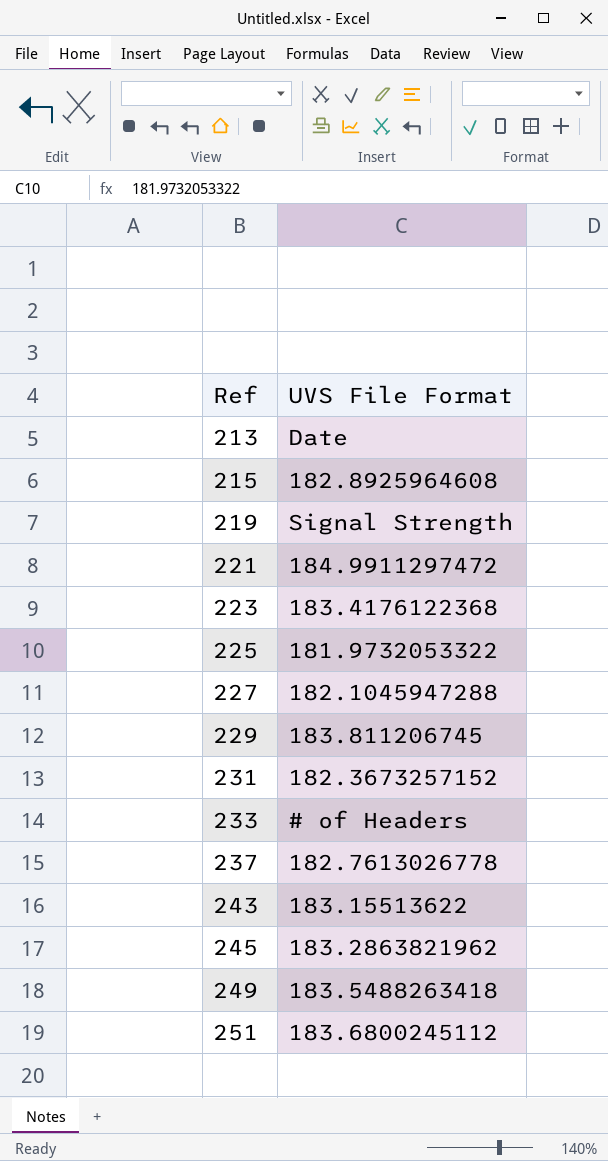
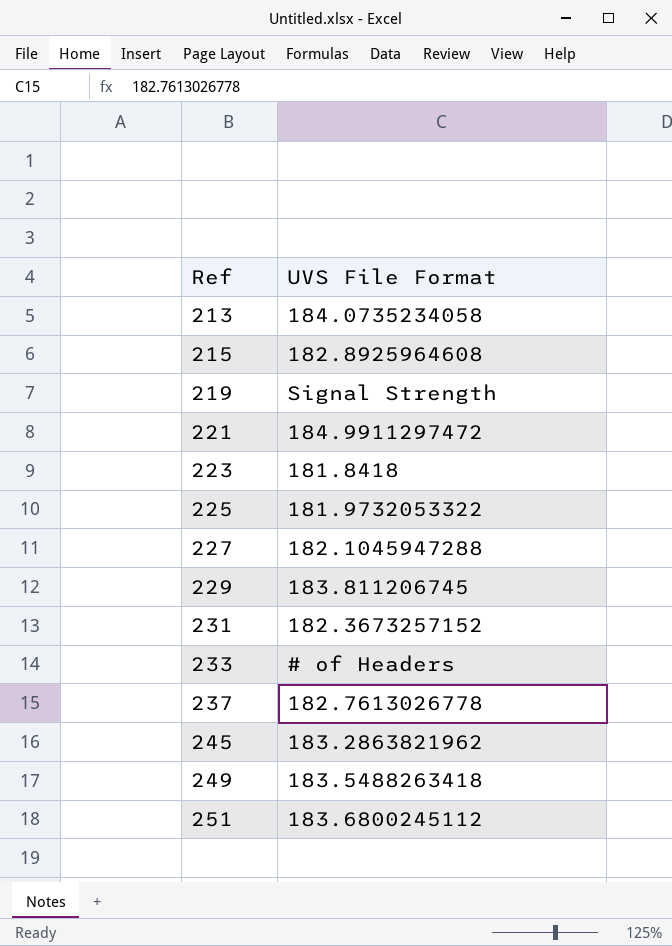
row 243: 183.15513622 -> none
213 | UVS File Format: Date -> 184.0735234058
223 | UVS File Format: 183.4176122368 -> 181.8418

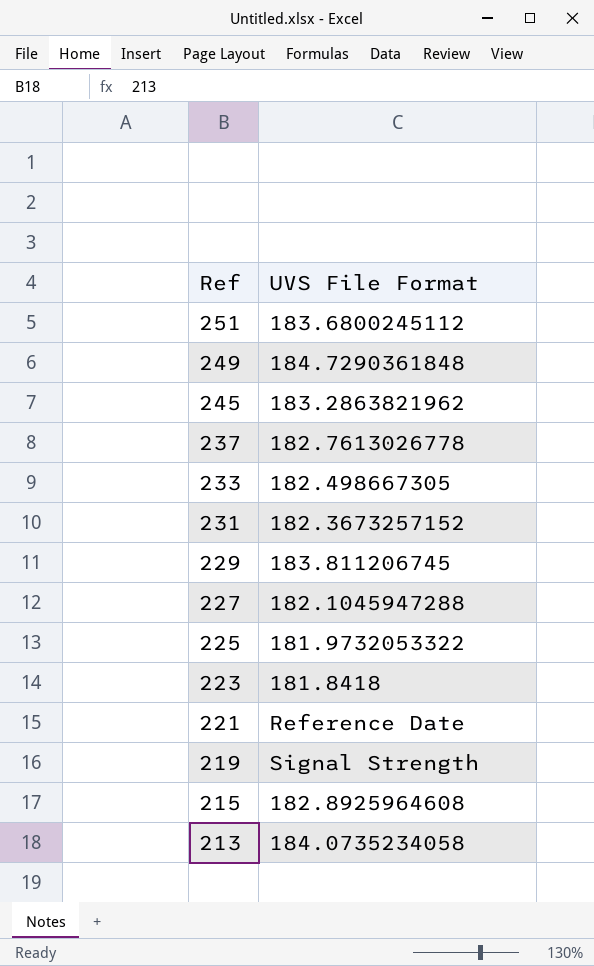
row order: Ref ascending -> Ref descending
249 | UVS File Format: 183.5488263418 -> 184.7290361848
233 | UVS File Format: # of Headers -> 182.498667305
221 | UVS File Format: 184.9911297472 -> Reference Date

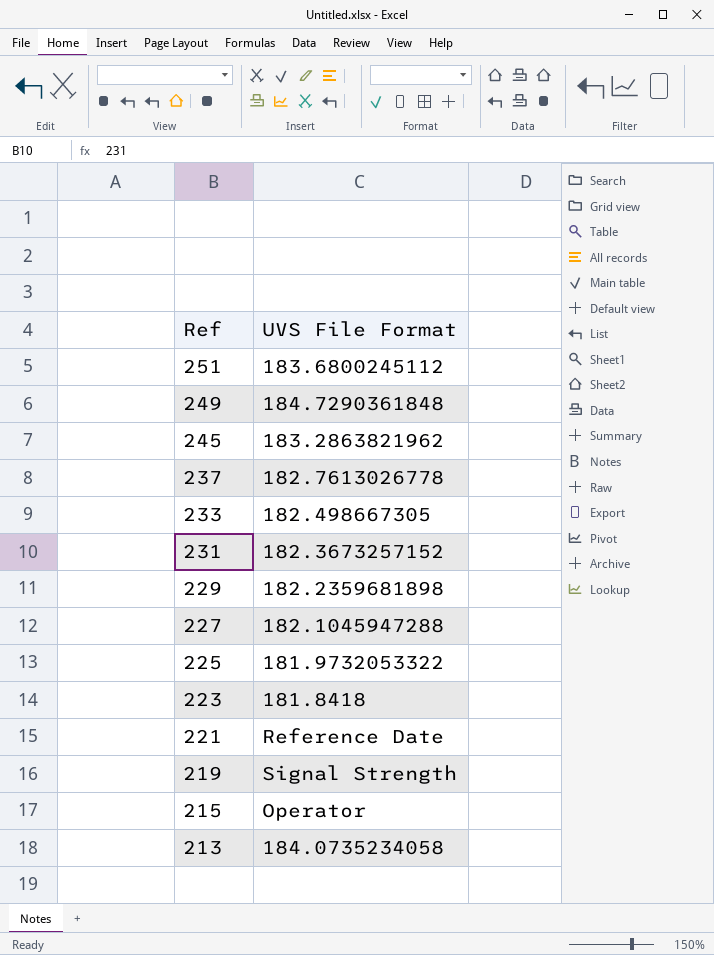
229 | UVS File Format: 183.811206745 -> 182.2359681898
215 | UVS File Format: 182.8925964608 -> Operator

